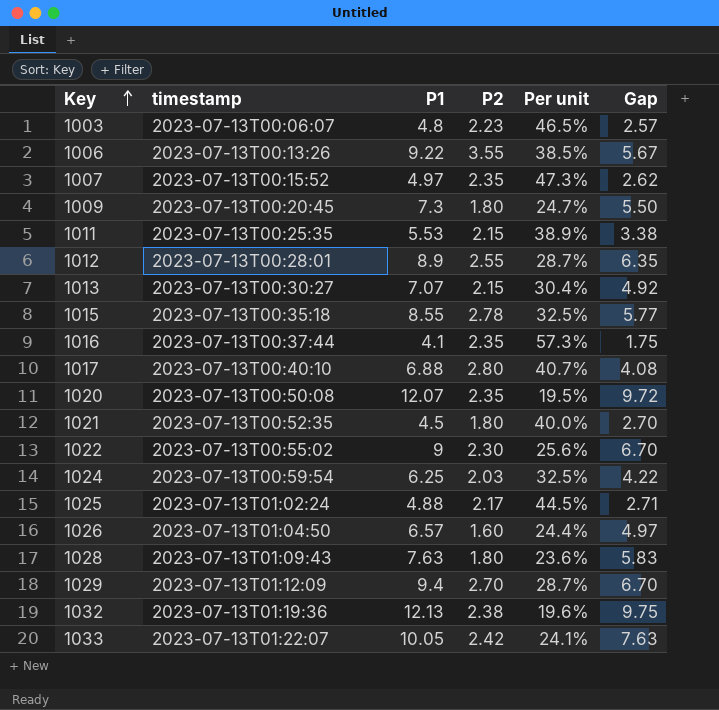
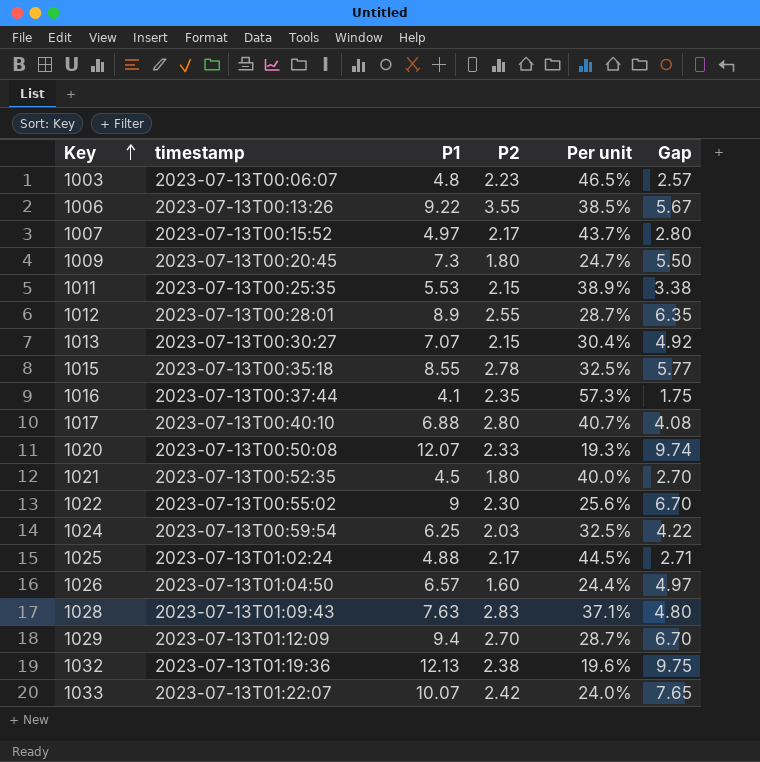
1007 | P2: 2.35 -> 2.17
1007 | Per unit: 47.3% -> 43.7%
1007 | Gap: 2.62 -> 2.80
1020 | P2: 2.35 -> 2.33
1020 | Per unit: 19.5% -> 19.3%
1020 | Gap: 9.72 -> 9.74
1028 | P2: 1.80 -> 2.83
1028 | Per unit: 23.6% -> 37.1%
1028 | Gap: 5.83 -> 4.80
1033 | P1: 10.05 -> 10.07
1033 | Per unit: 24.1% -> 24.0%
1033 | Gap: 7.63 -> 7.65

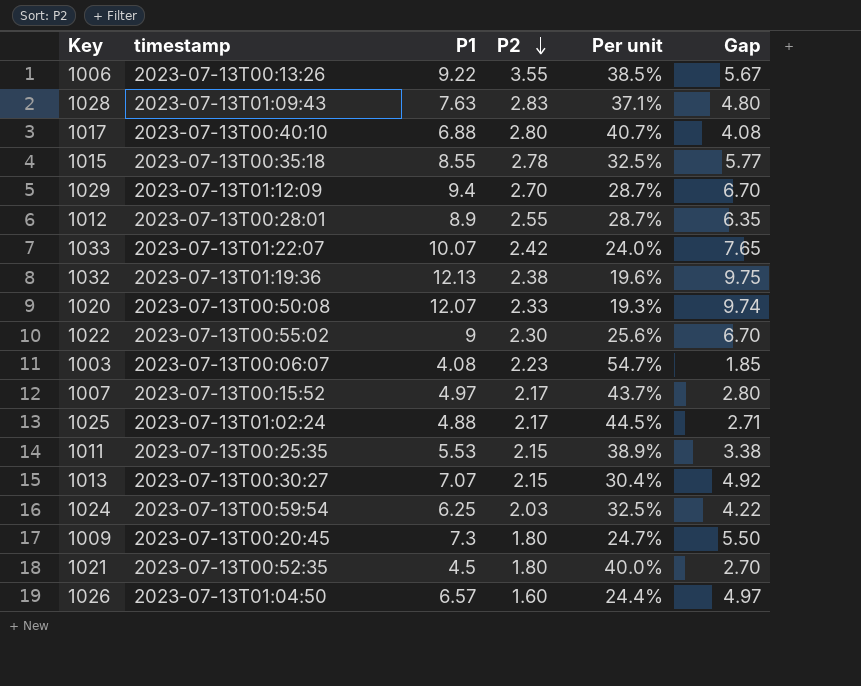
row order: Key ascending -> P2 descending
row 1016: 2023-07-13T00:37:44 | 4.1 | 2.35 | 57.3% | 1.75 -> none
1003 | P1: 4.8 -> 4.08
1003 | Per unit: 46.5% -> 54.7%
1003 | Gap: 2.57 -> 1.85

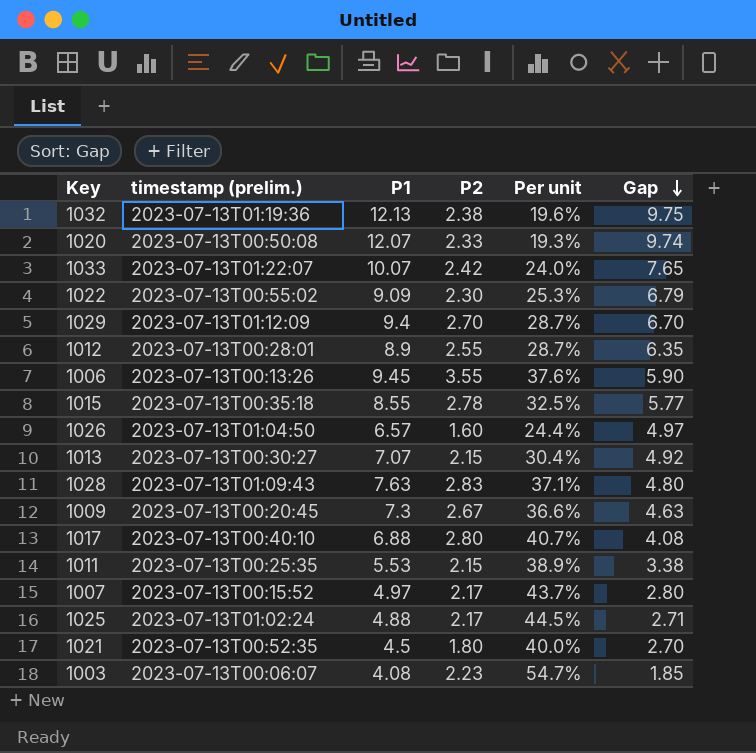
row order: P2 descending -> Gap descending
column name: timestamp -> timestamp (prelim.)
row 1024: 2023-07-13T00:59:54 | 6.25 | 2.03 | 32.5% | 4.22 -> none
1022 | P1: 9 -> 9.09
1022 | Per unit: 25.6% -> 25.3%
1022 | Gap: 6.70 -> 6.79
1006 | P1: 9.22 -> 9.45
1006 | Per unit: 38.5% -> 37.6%
1006 | Gap: 5.67 -> 5.90
1009 | P2: 1.80 -> 2.67
1009 | Per unit: 24.7% -> 36.6%
1009 | Gap: 5.50 -> 4.63

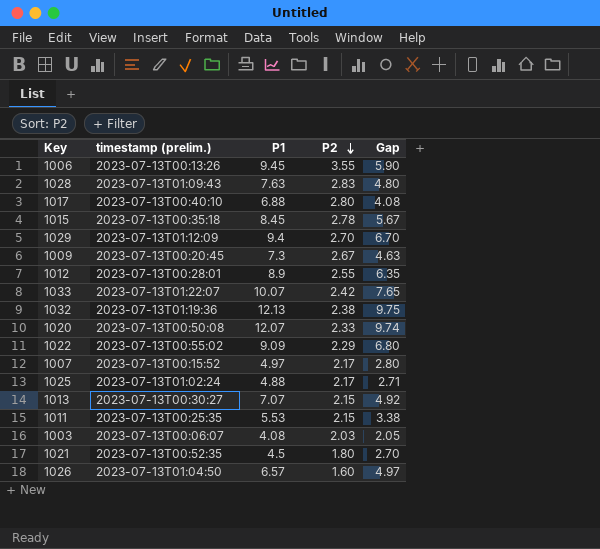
row order: Gap descending -> P2 descending
column Per unit | formula: [P2] / [P1] -> none
1015 | P1: 8.55 -> 8.45
1015 | Gap: 5.77 -> 5.67
1022 | P2: 2.30 -> 2.29
1022 | Gap: 6.79 -> 6.80
1003 | P2: 2.23 -> 2.03
1003 | Gap: 1.85 -> 2.05

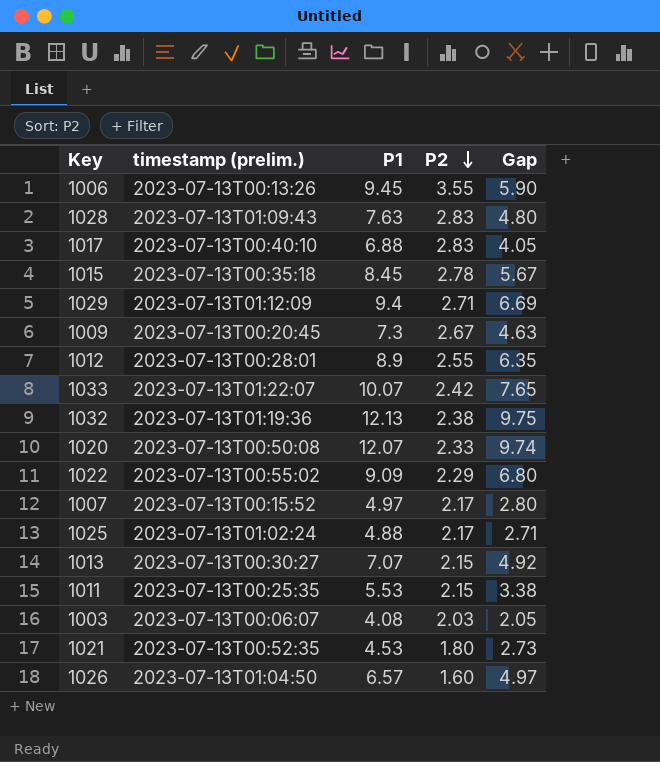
1017 | P2: 2.80 -> 2.83
1017 | Gap: 4.08 -> 4.05
1029 | P2: 2.70 -> 2.71
1029 | Gap: 6.70 -> 6.69
1021 | P1: 4.5 -> 4.53
1021 | Gap: 2.70 -> 2.73

